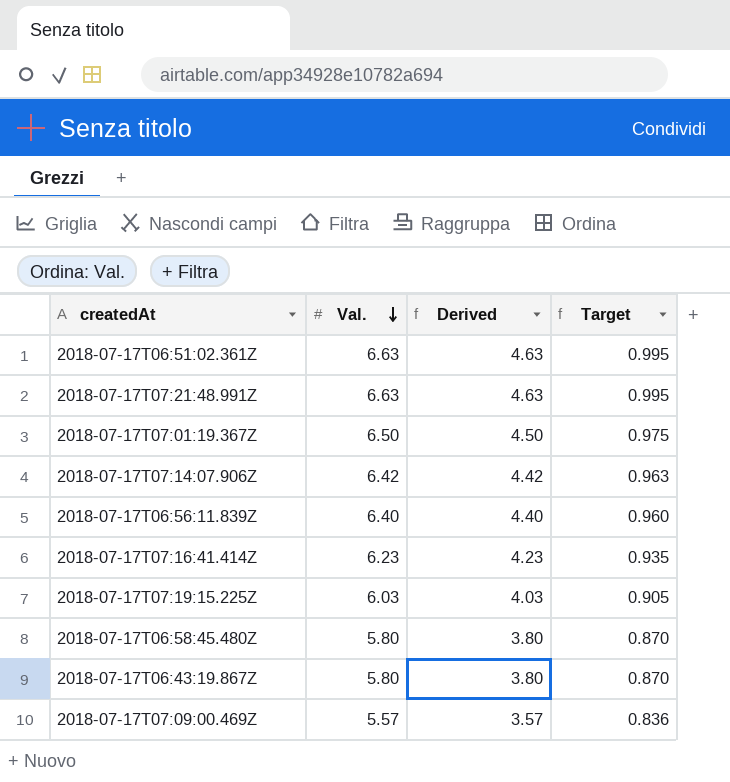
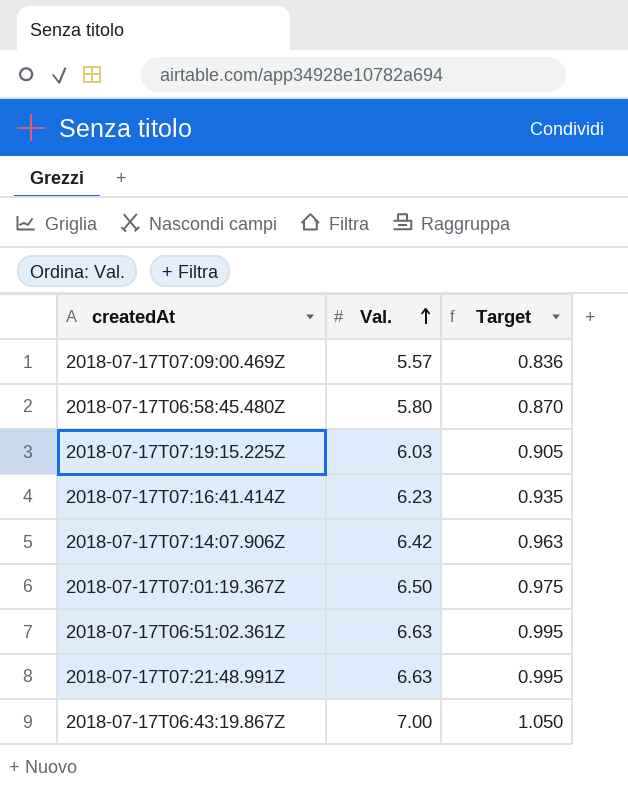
row order: Val. descending -> Val. ascending
column Derived | formula: [Val.] - 2 -> none
row 2018-07-17T06:56:11.839Z: 6.40 | 4.40 | 0.960 -> none
2018-07-17T06:43:19.867Z | Val.: 5.80 -> 7.00
2018-07-17T06:43:19.867Z | Target: 0.870 -> 1.050

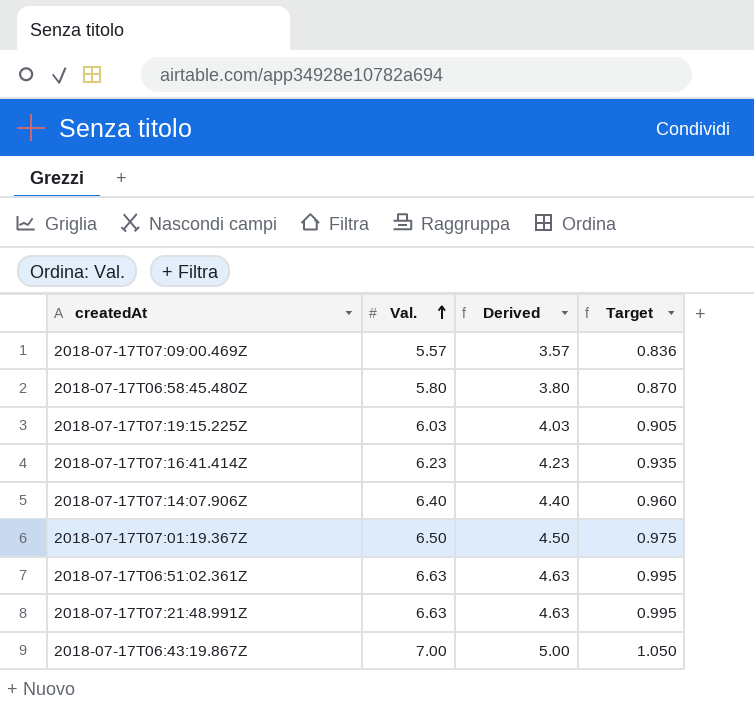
column Derived | formula: none -> [Val.] - 2
2018-07-17T07:14:07.906Z | Val.: 6.42 -> 6.40
2018-07-17T07:14:07.906Z | Target: 0.963 -> 0.960

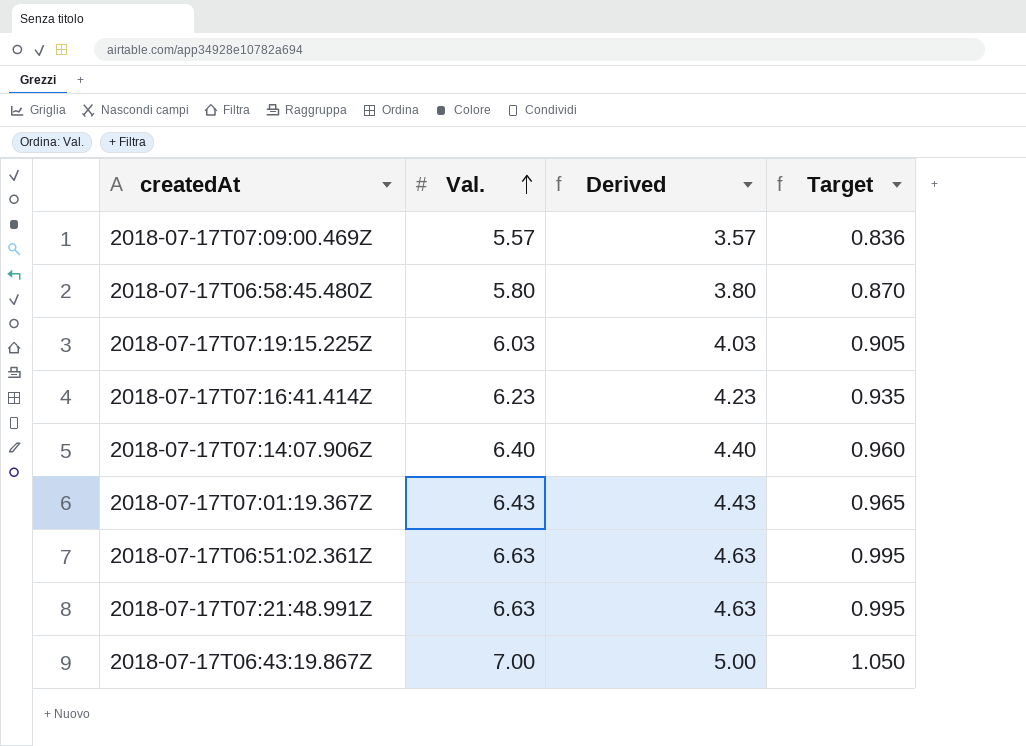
2018-07-17T07:01:19.367Z | Val.: 6.50 -> 6.43
2018-07-17T07:01:19.367Z | Derived: 4.50 -> 4.43
2018-07-17T07:01:19.367Z | Target: 0.975 -> 0.965

